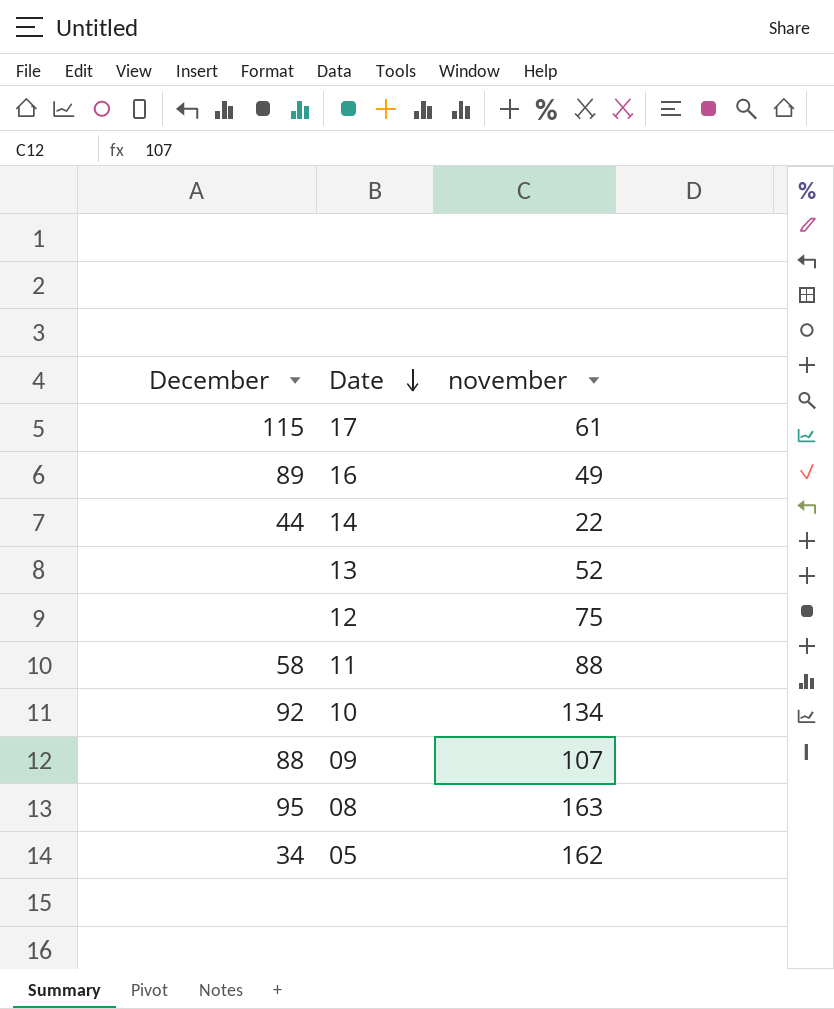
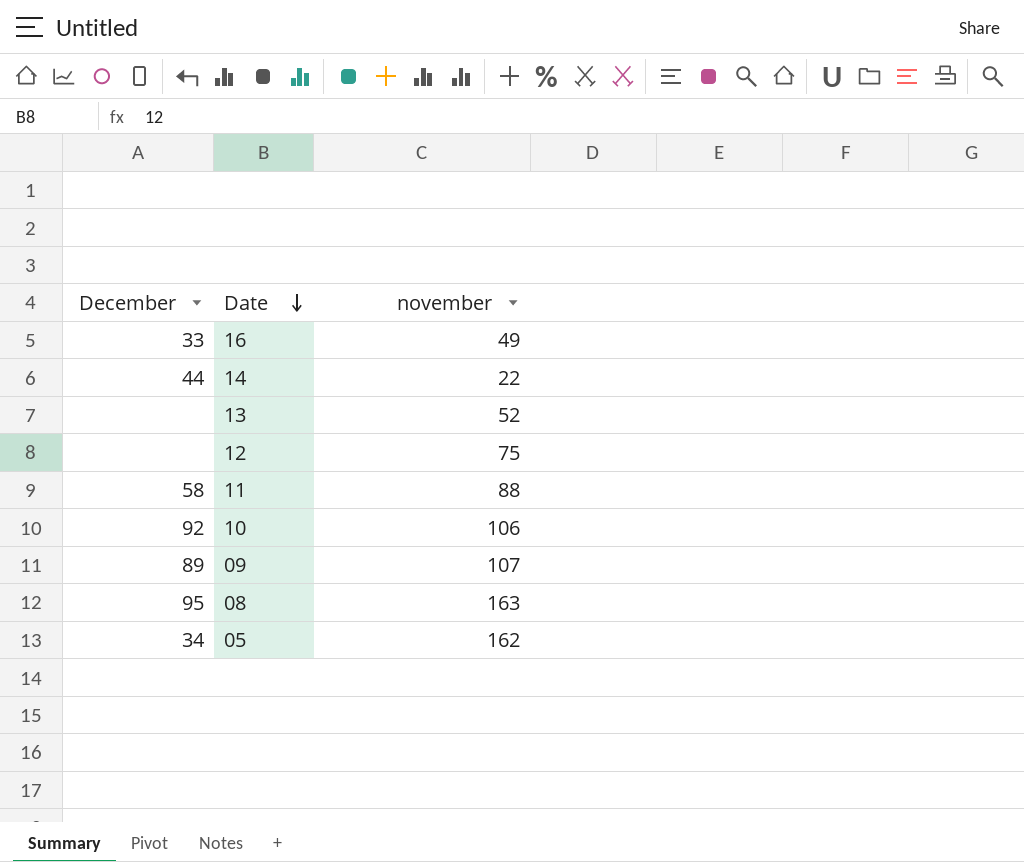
row 17: 115 | 61 -> none
16 | December: 89 -> 33
10 | november: 134 -> 106
09 | December: 88 -> 89

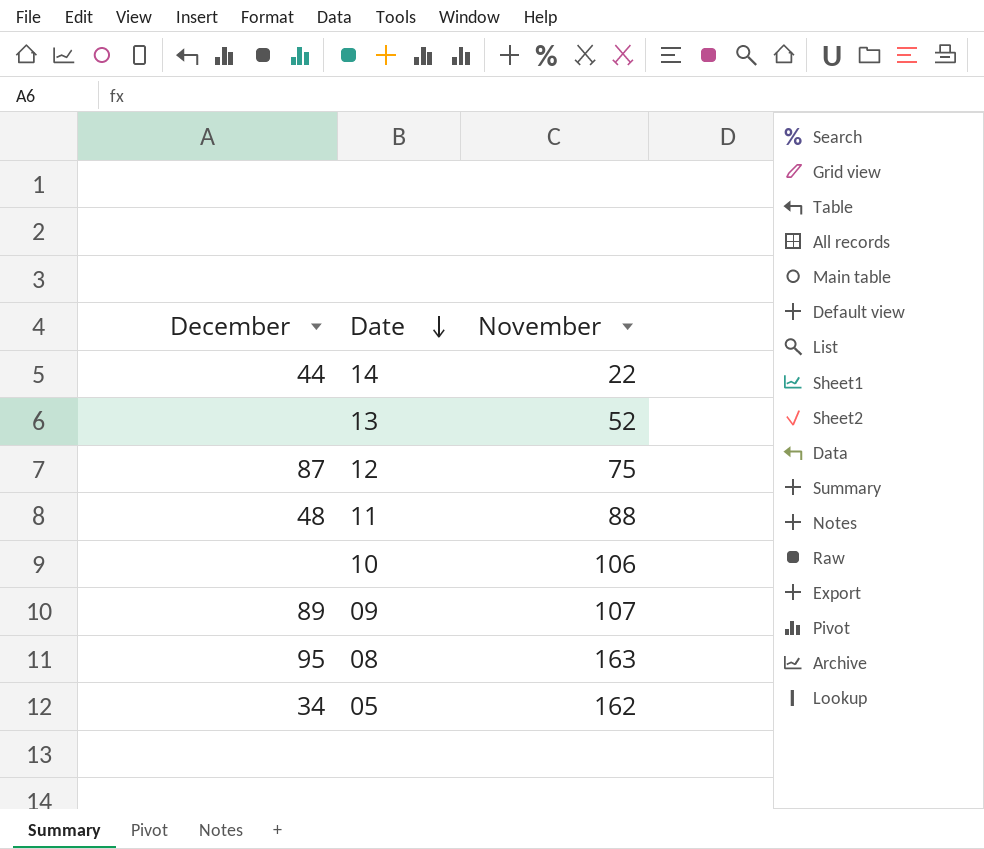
column name: november -> November
row 16: 33 | 49 -> none
12 | December: none -> 87
11 | December: 58 -> 48
10 | December: 92 -> none

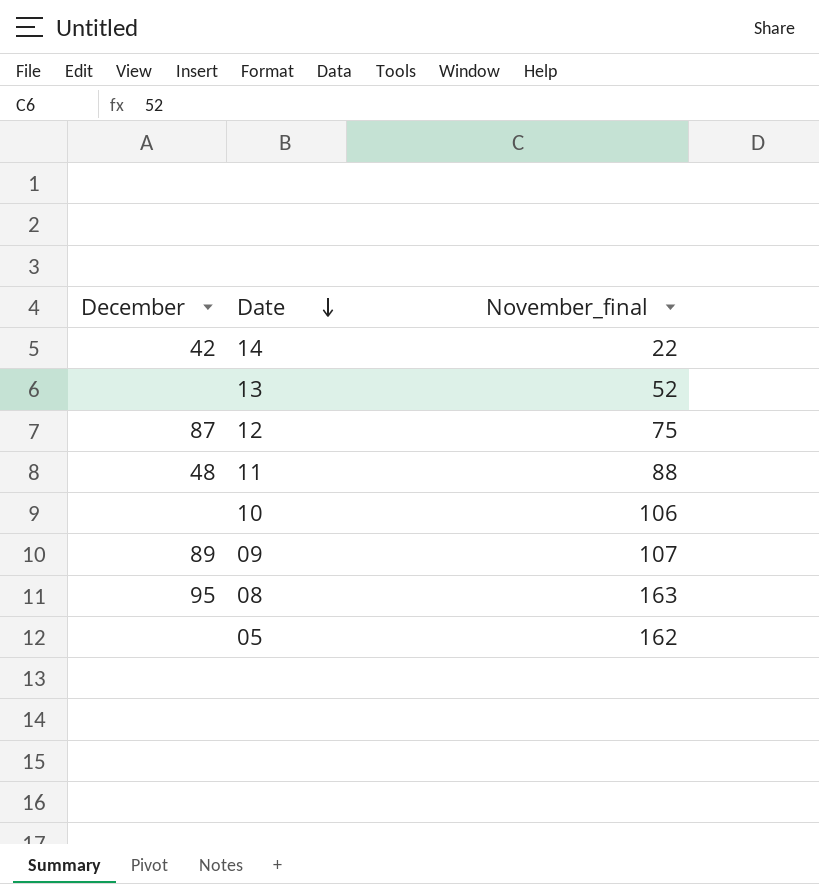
column name: November -> November_final
14 | December: 44 -> 42
05 | December: 34 -> none

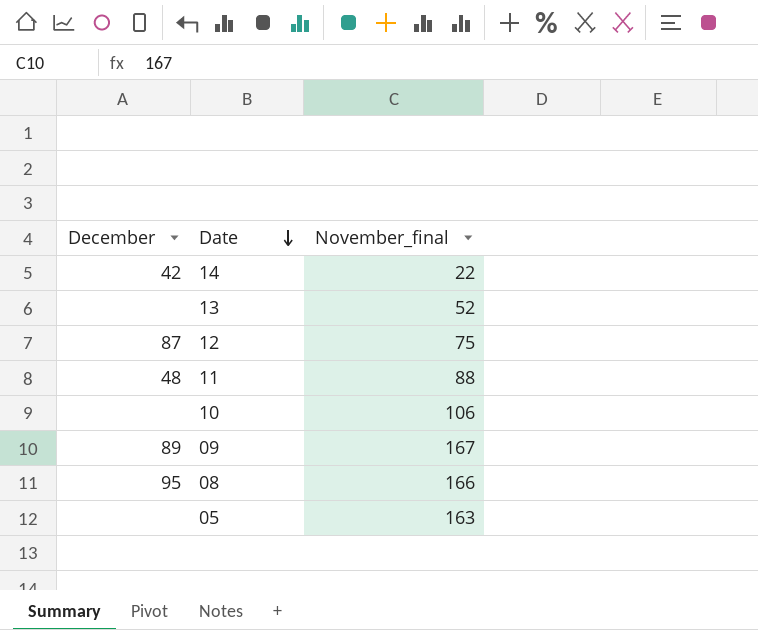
09 | November_final: 107 -> 167
08 | November_final: 163 -> 166
05 | November_final: 162 -> 163

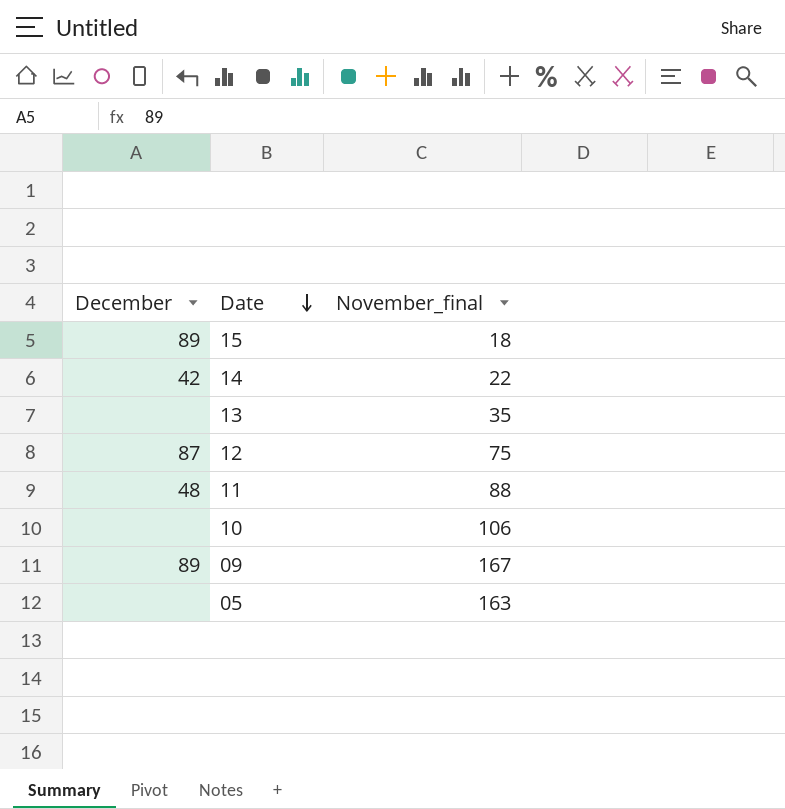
row 08: 95 | 166 -> none
row 15: none -> 89 | 18
13 | November_final: 52 -> 35

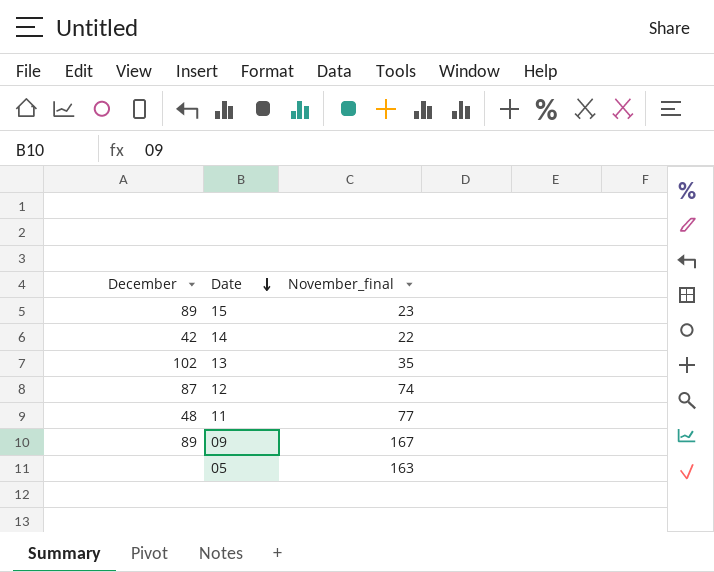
row 10: none | 106 -> none
15 | November_final: 18 -> 23
13 | December: none -> 102
12 | November_final: 75 -> 74
11 | November_final: 88 -> 77

